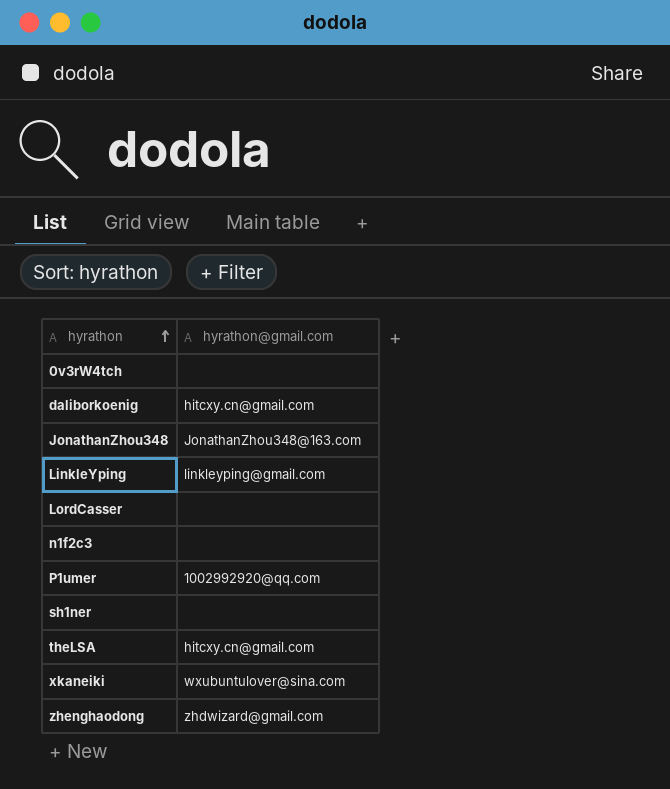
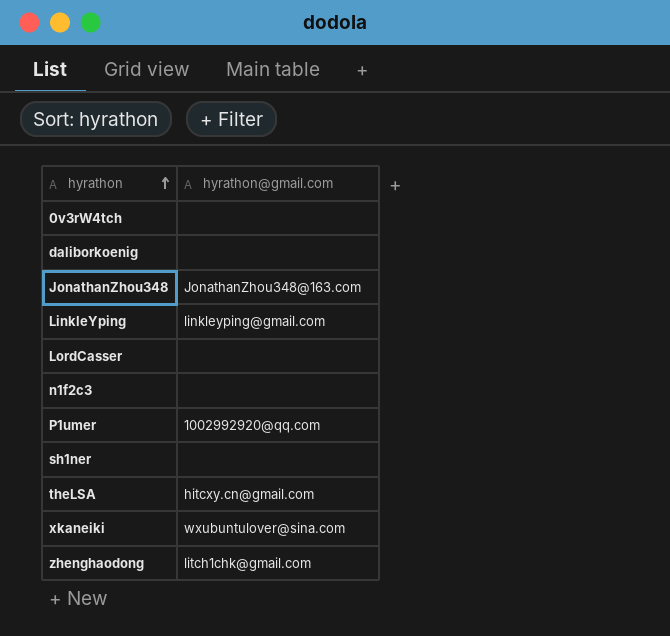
daliborkoenig | hyrathon@gmail.com: hitcxy.cn@gmail.com -> none
zhenghaodong | hyrathon@gmail.com: zhdwizard@gmail.com -> litch1chk@gmail.com

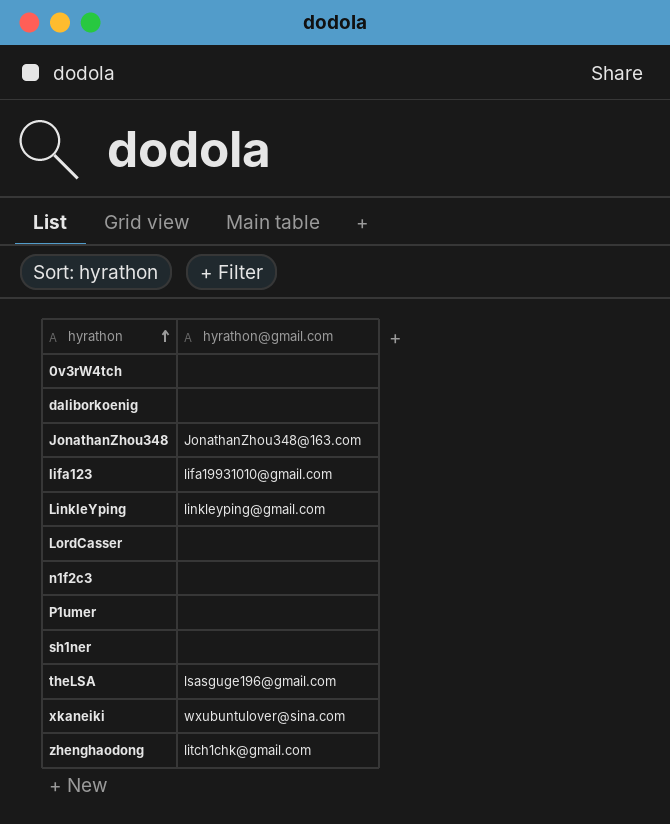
row lifa123: none -> lifa19931010@gmail.com
P1umer | hyrathon@gmail.com: 1002992920@qq.com -> none
theLSA | hyrathon@gmail.com: hitcxy.cn@gmail.com -> lsasguge196@gmail.com

